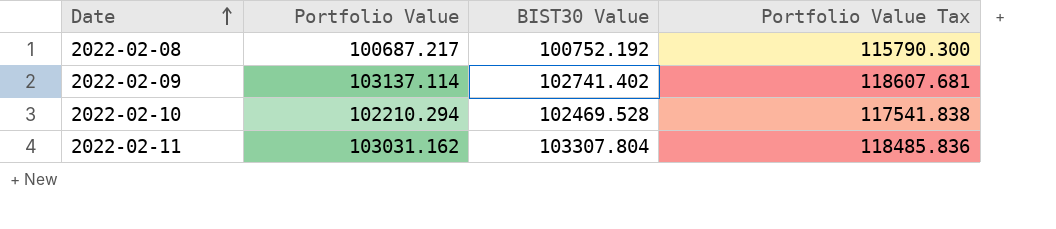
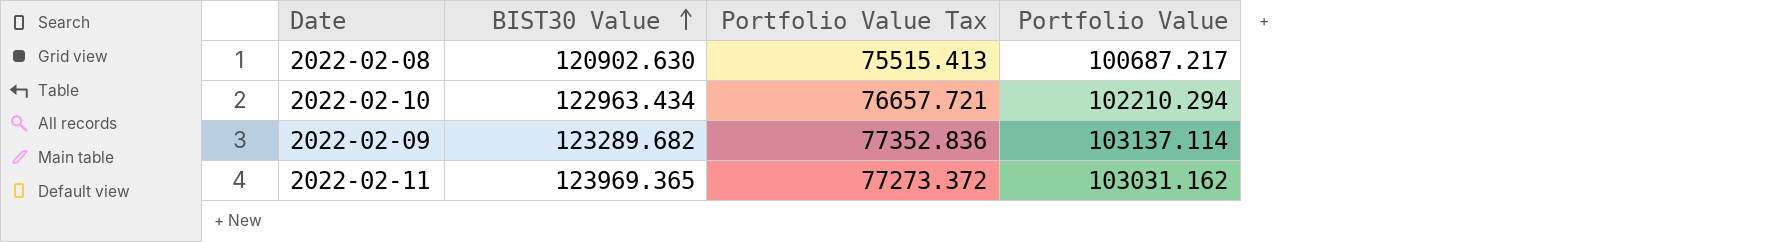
row order: Date ascending -> BIST30 Value ascending
column Portfolio Value Tax | formula: [Portfolio Value] * 1.15 -> [Portfolio Value] * 0.75
column Portfolio Value | position: 2 -> 4
2022-02-08 | BIST30 Value: 100752.192 -> 120902.630
2022-02-10 | BIST30 Value: 102469.528 -> 122963.434
2022-02-09 | BIST30 Value: 102741.402 -> 123289.682
2022-02-11 | BIST30 Value: 103307.804 -> 123969.365

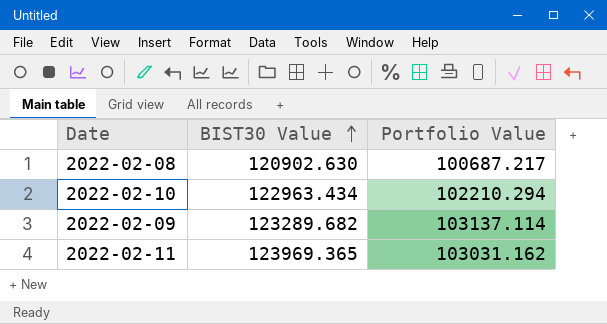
column Portfolio Value Tax | formula: [Portfolio Value] * 0.75 -> none

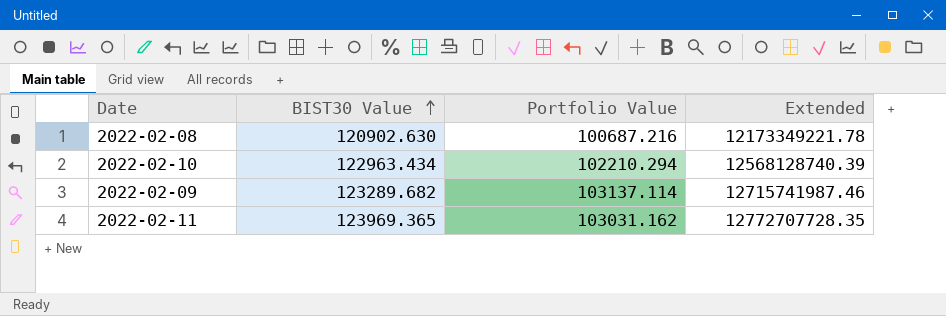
column Extended | formula: none -> [BIST30 Value] * [Portfolio Value]
2022-02-08 | Portfolio Value: 100687.217 -> 100687.216

